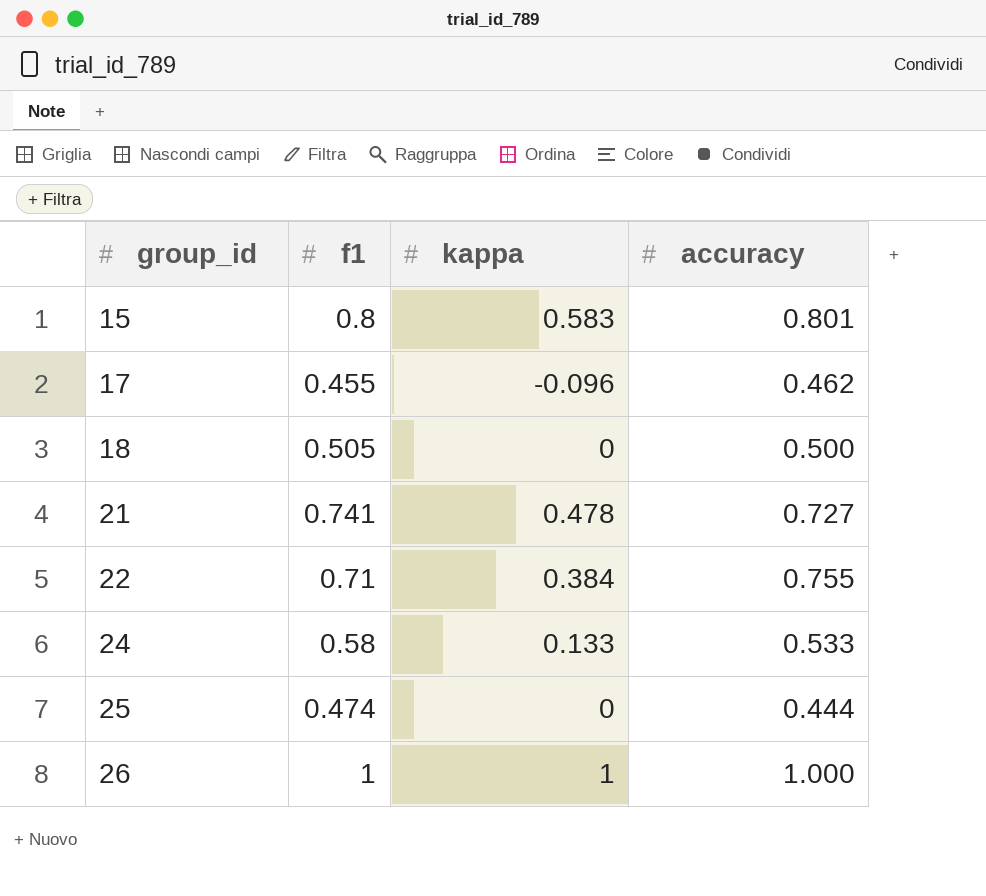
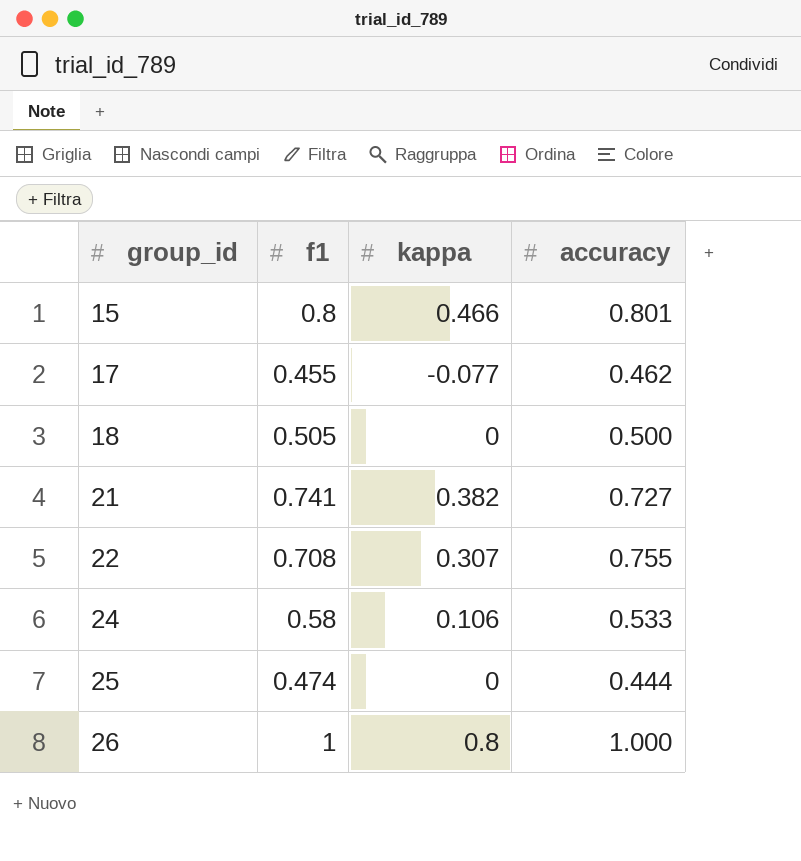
15 | kappa: 0.583 -> 0.466
17 | kappa: -0.096 -> -0.077
21 | kappa: 0.478 -> 0.382
22 | f1: 0.71 -> 0.708
22 | kappa: 0.384 -> 0.307
24 | kappa: 0.133 -> 0.106
26 | kappa: 1 -> 0.8

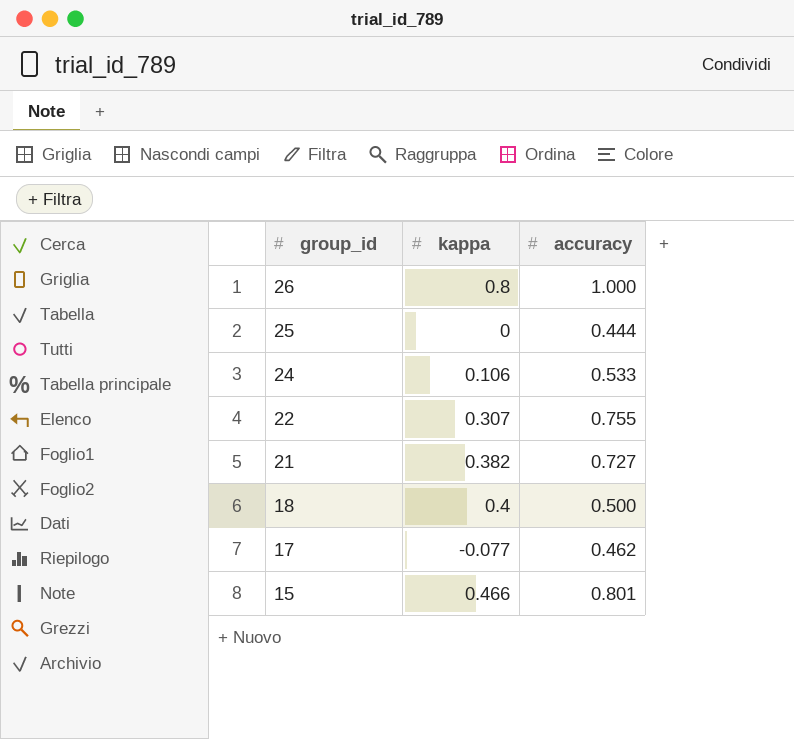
row order: group_id ascending -> group_id descending
column f1 | position: 2 -> none
18 | kappa: 0 -> 0.4

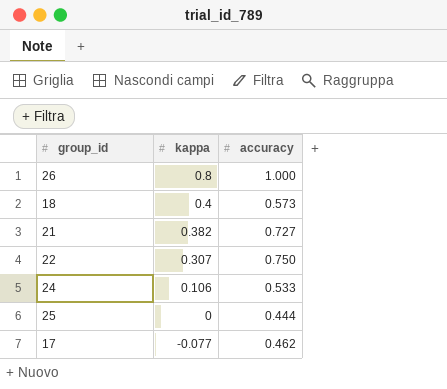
row order: group_id descending -> kappa descending
row 15: 0.466 | 0.801 -> none
18 | accuracy: 0.500 -> 0.573
22 | accuracy: 0.755 -> 0.750

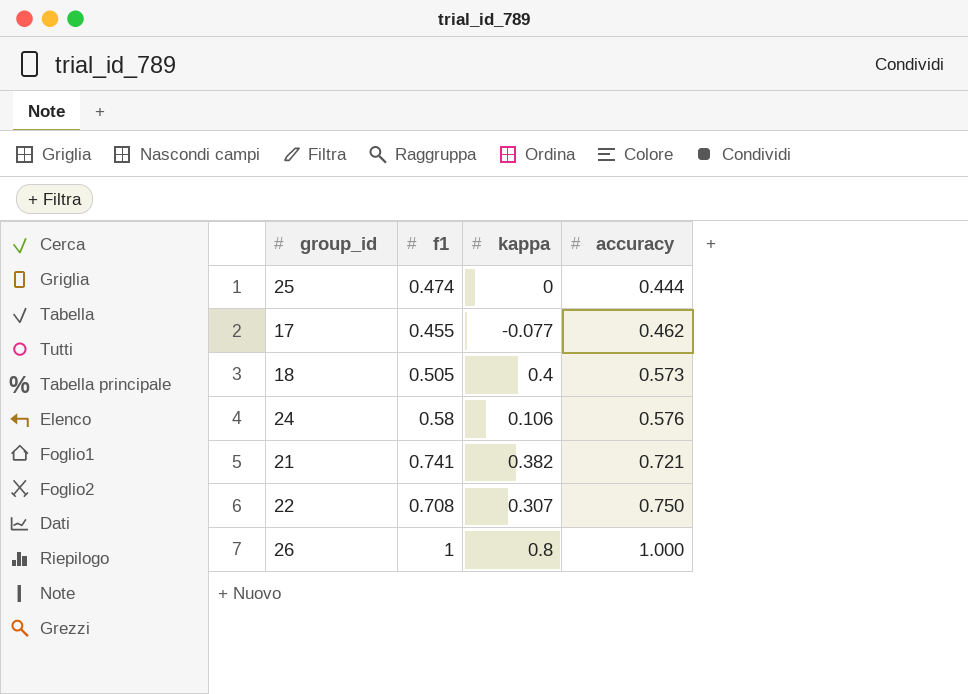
row order: kappa descending -> accuracy ascending
column f1 | position: none -> 2
24 | accuracy: 0.533 -> 0.576
21 | accuracy: 0.727 -> 0.721

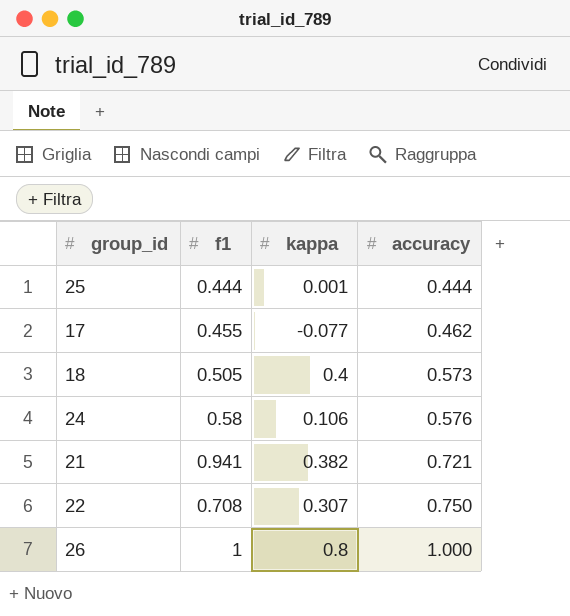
25 | f1: 0.474 -> 0.444
25 | kappa: 0 -> 0.001
21 | f1: 0.741 -> 0.941

